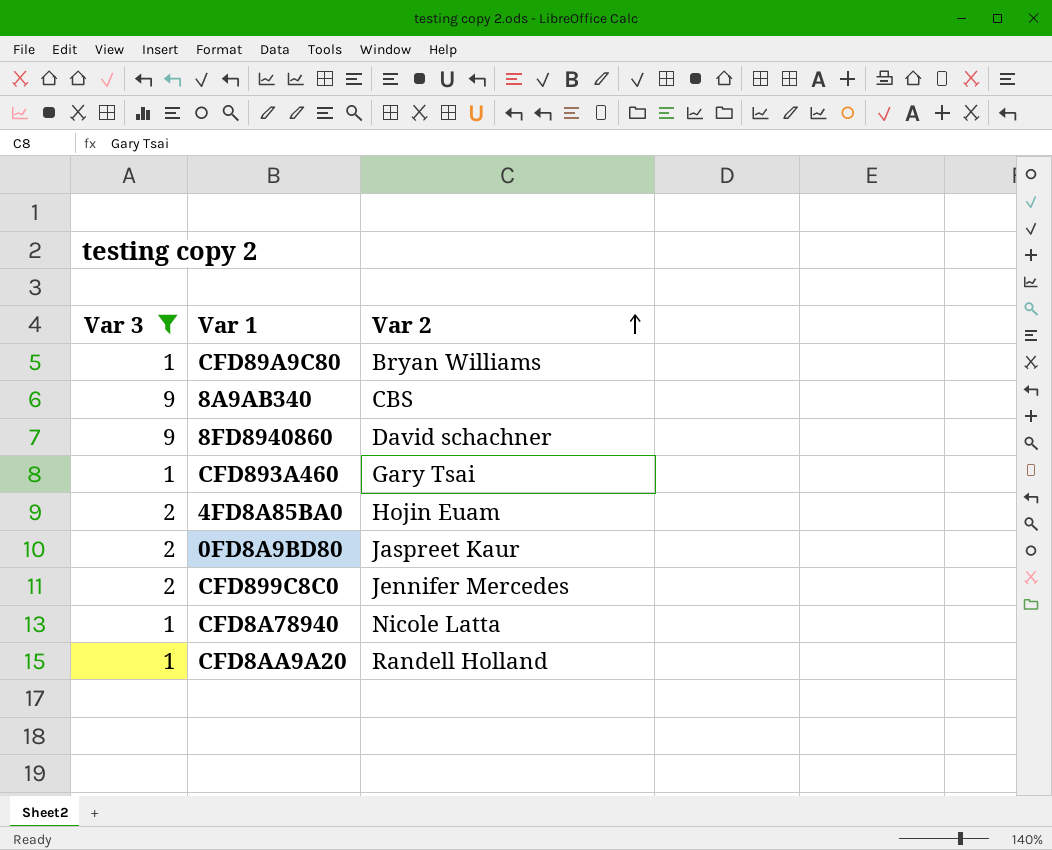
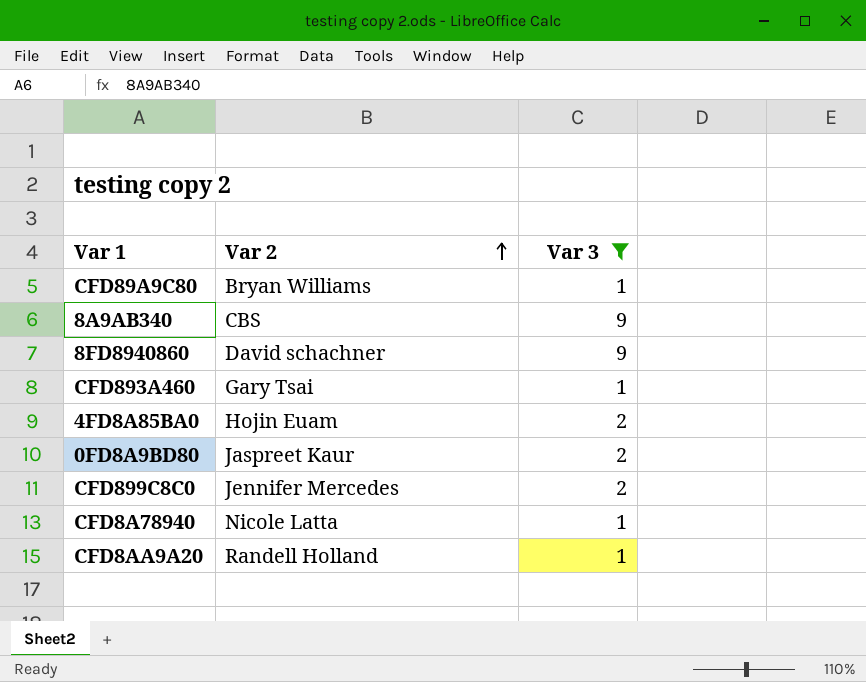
column Var 3 | position: 1 -> 3

